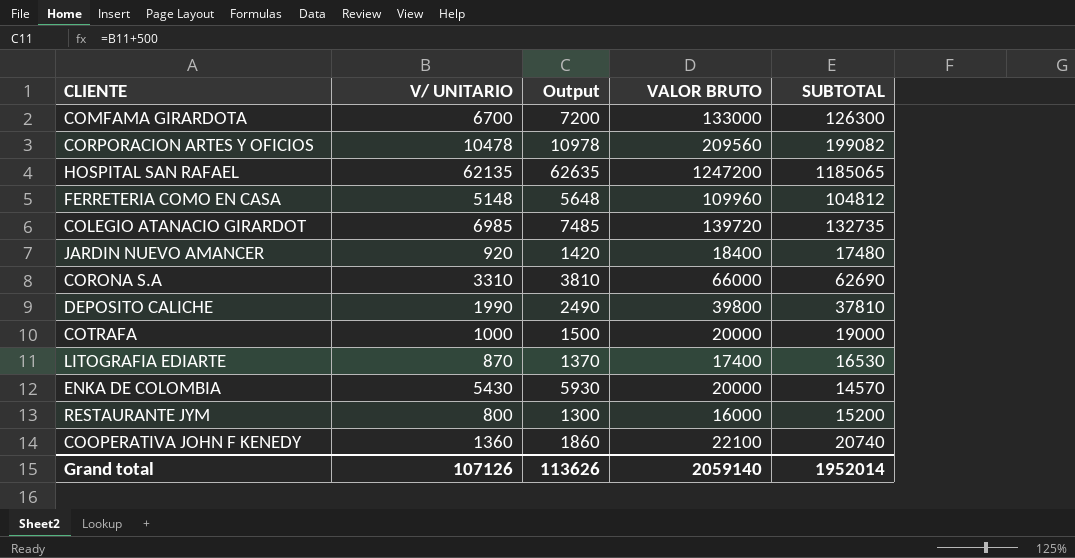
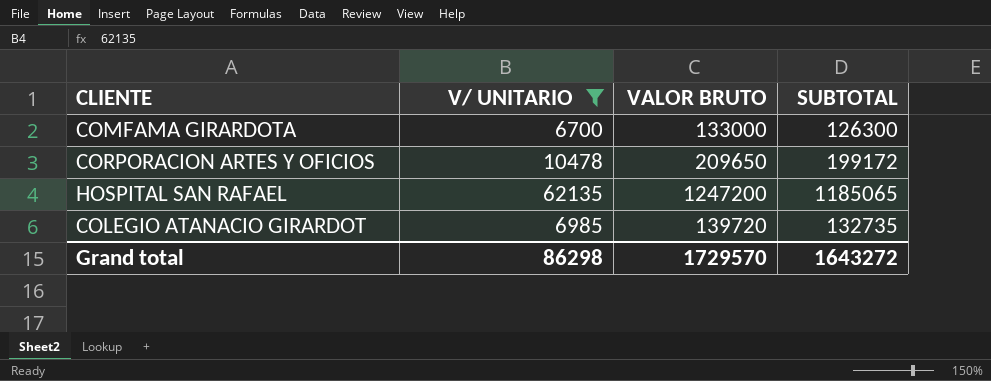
filter: none -> V/ UNITARIO >= 6700
column Output | formula: [V/ UNITARIO] + 500 -> none
CORPORACION ARTES Y OFICIOS | VALOR BRUTO: 209560 -> 209650
CORPORACION ARTES Y OFICIOS | SUBTOTAL: 199082 -> 199172
Grand total | V/ UNITARIO: 107126 -> 86298
Grand total | VALOR BRUTO: 2059140 -> 1729570
Grand total | SUBTOTAL: 1952014 -> 1643272

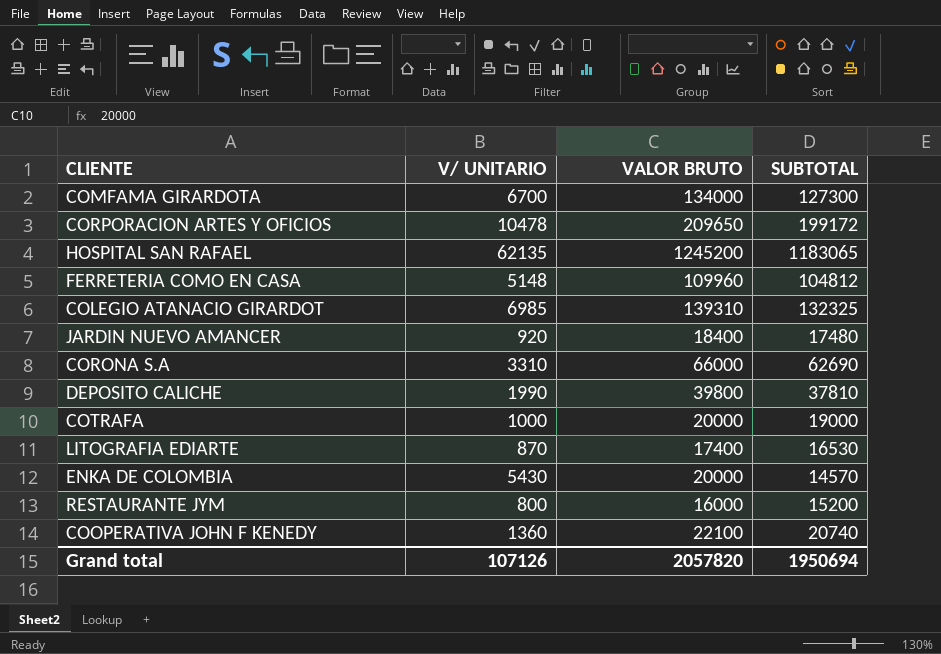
filter: V/ UNITARIO >= 6700 -> none
COMFAMA GIRARDOTA | VALOR BRUTO: 133000 -> 134000
COMFAMA GIRARDOTA | SUBTOTAL: 126300 -> 127300
HOSPITAL SAN RAFAEL | VALOR BRUTO: 1247200 -> 1245200
HOSPITAL SAN RAFAEL | SUBTOTAL: 1185065 -> 1183065
COLEGIO ATANACIO GIRARDOT | VALOR BRUTO: 139720 -> 139310
COLEGIO ATANACIO GIRARDOT | SUBTOTAL: 132735 -> 132325
Grand total | V/ UNITARIO: 86298 -> 107126
Grand total | VALOR BRUTO: 1729570 -> 2057820
Grand total | SUBTOTAL: 1643272 -> 1950694

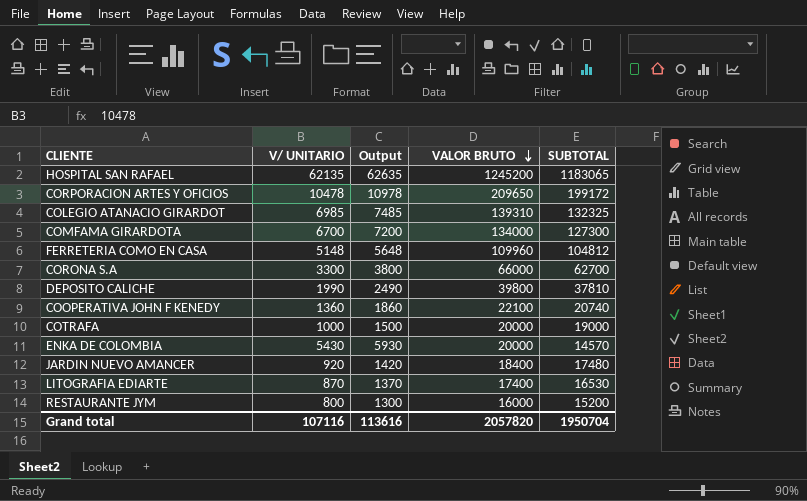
row order: none -> VALOR BRUTO descending
column Output | formula: none -> [V/ UNITARIO] + 500
CORONA S.A | V/ UNITARIO: 3310 -> 3300
CORONA S.A | SUBTOTAL: 62690 -> 62700
Grand total | V/ UNITARIO: 107126 -> 107116
Grand total | SUBTOTAL: 1950694 -> 1950704

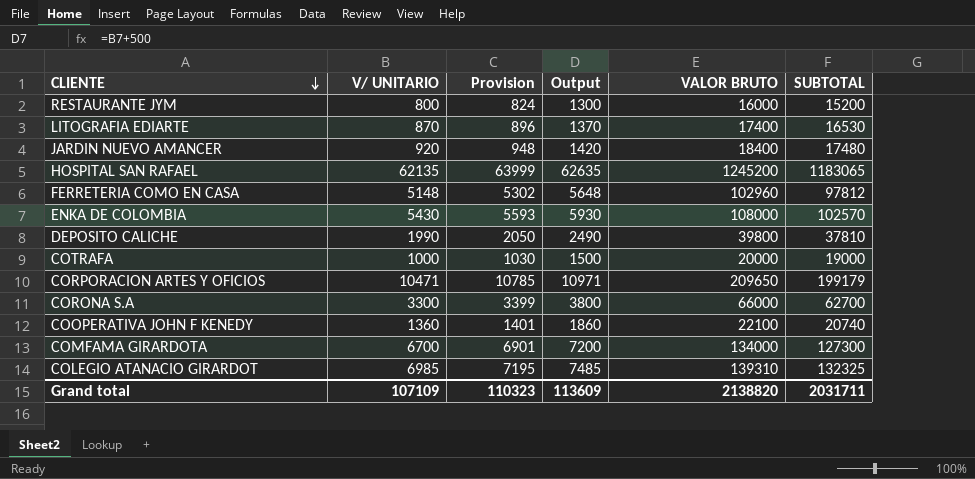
row order: VALOR BRUTO descending -> CLIENTE descending
column Provision | formula: none -> [V/ UNITARIO] * 1.03
FERRETERIA COMO EN CASA | VALOR BRUTO: 109960 -> 102960
FERRETERIA COMO EN CASA | SUBTOTAL: 104812 -> 97812
ENKA DE COLOMBIA | VALOR BRUTO: 20000 -> 108000
ENKA DE COLOMBIA | SUBTOTAL: 14570 -> 102570
CORPORACION ARTES Y OFICIOS | V/ UNITARIO: 10478 -> 10471
CORPORACION ARTES Y OFICIOS | Output: 10978 -> 10971
CORPORACION ARTES Y OFICIOS | SUBTOTAL: 199172 -> 199179
Grand total | V/ UNITARIO: 107116 -> 107109
Grand total | Output: 113616 -> 113609
Grand total | VALOR BRUTO: 2057820 -> 2138820
Grand total | SUBTOTAL: 1950704 -> 2031711

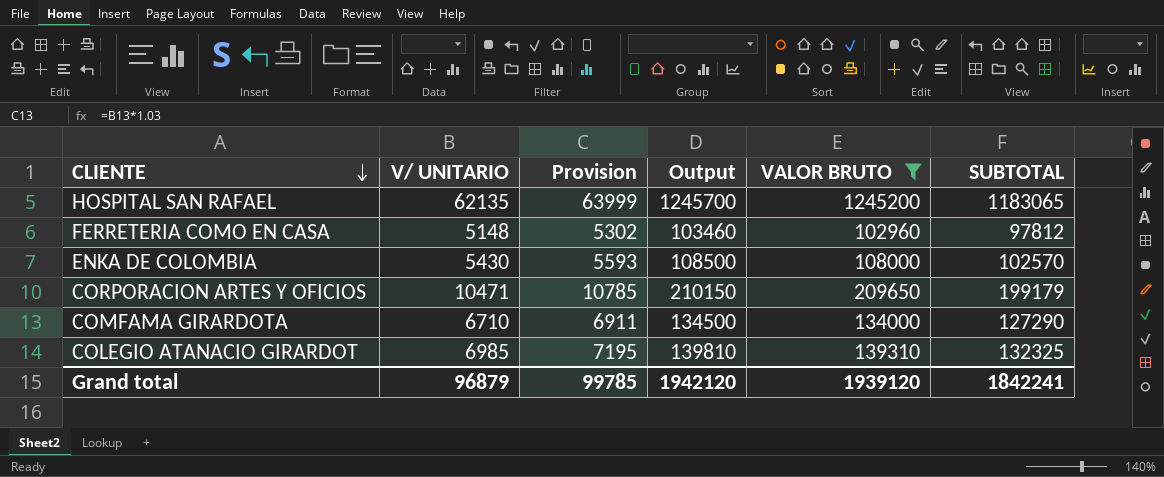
filter: none -> VALOR BRUTO >= 102960
column Output | formula: [V/ UNITARIO] + 500 -> [VALOR BRUTO] + 500
COMFAMA GIRARDOTA | V/ UNITARIO: 6700 -> 6710
COMFAMA GIRARDOTA | Provision: 6901 -> 6911
COMFAMA GIRARDOTA | SUBTOTAL: 127300 -> 127290
Grand total | V/ UNITARIO: 107109 -> 96879
Grand total | Provision: 110323 -> 99785
Grand total | Output: 113609 -> 1942120
Grand total | VALOR BRUTO: 2138820 -> 1939120
Grand total | SUBTOTAL: 2031711 -> 1842241

